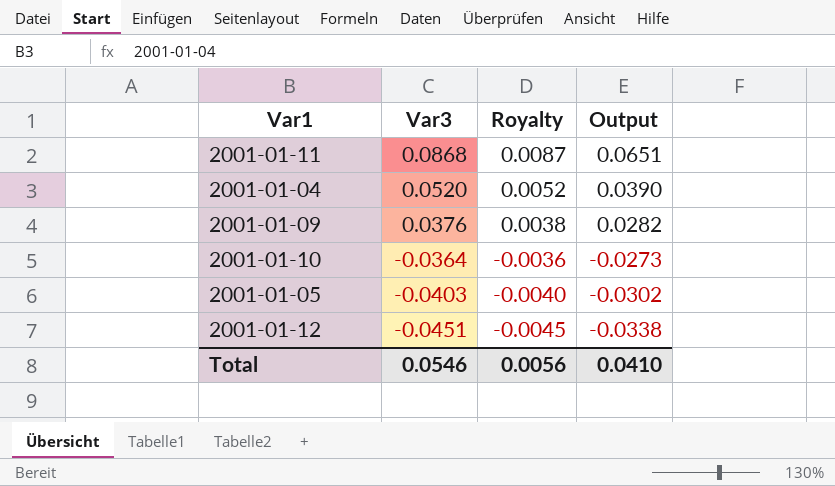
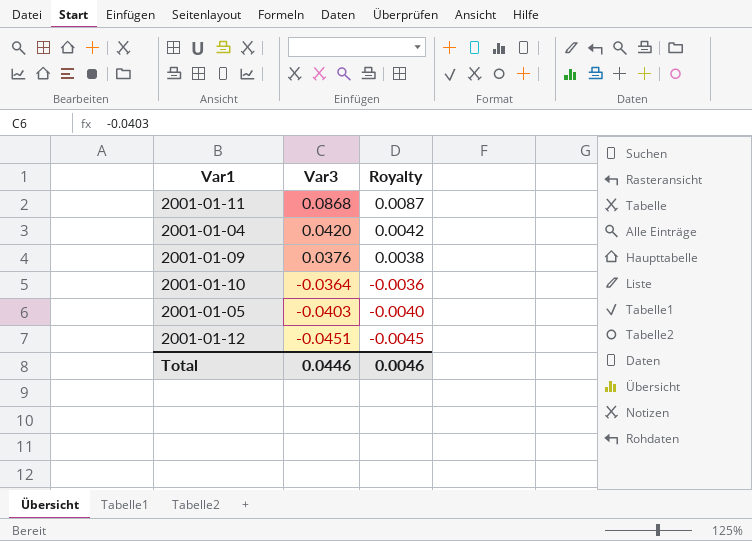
column Output | formula: [Var3] * 0.75 -> none
2001-01-04 | Var3: 0.0520 -> 0.0420
2001-01-04 | Royalty: 0.0052 -> 0.0042
Total | Var3: 0.0546 -> 0.0446
Total | Royalty: 0.0056 -> 0.0046

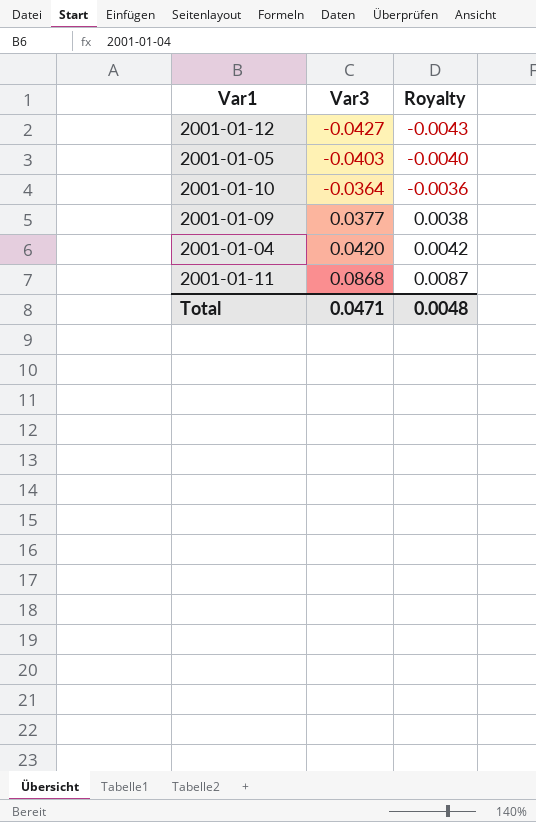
row order: Var3 descending -> Var3 ascending
2001-01-12 | Var3: -0.0451 -> -0.0427
2001-01-12 | Royalty: -0.0045 -> -0.0043
2001-01-09 | Var3: 0.0376 -> 0.0377
Total | Var3: 0.0446 -> 0.0471
Total | Royalty: 0.0046 -> 0.0048

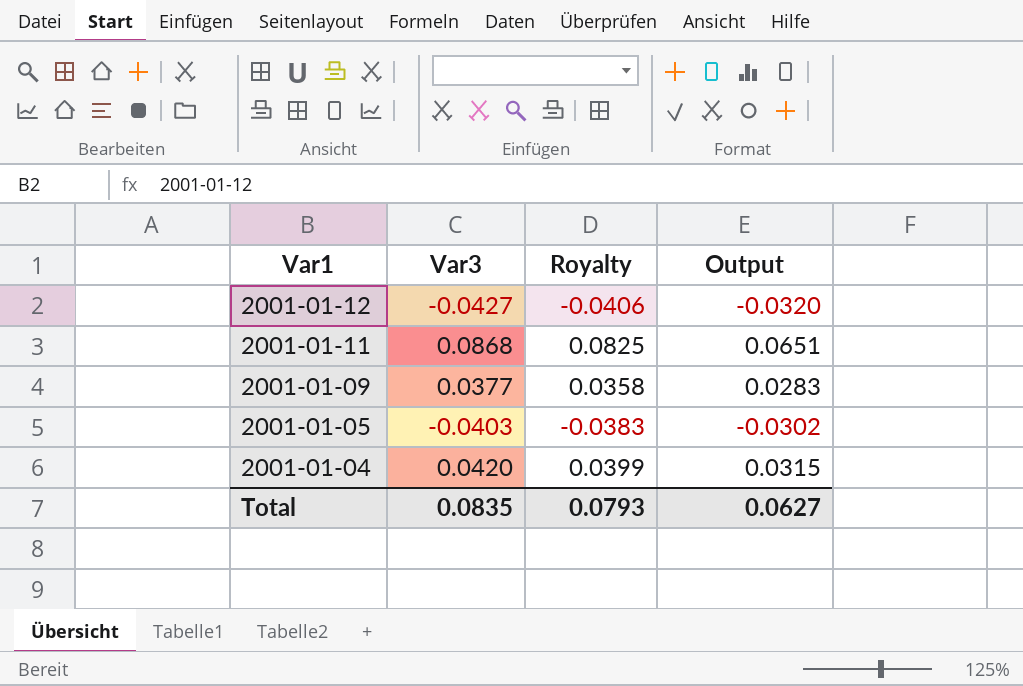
row order: Var3 ascending -> Var1 descending
column Royalty | formula: [Var3] * 0.1 -> [Var3] * 0.95
column Output | formula: none -> [Var3] * 0.75
row 2001-01-10: -0.0364 | -0.0036 -> none
Total | Var3: 0.0471 -> 0.0835
Total | Royalty: 0.0048 -> 0.0793

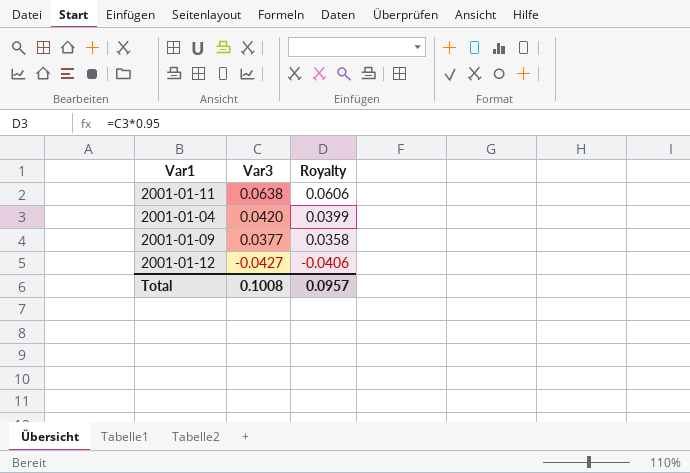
row order: Var1 descending -> Var3 descending
column Output | formula: [Var3] * 0.75 -> none
row 2001-01-05: -0.0403 | -0.0383 | -0.0302 -> none
2001-01-11 | Var3: 0.0868 -> 0.0638
2001-01-11 | Royalty: 0.0825 -> 0.0606
Total | Var3: 0.0835 -> 0.1008
Total | Royalty: 0.0793 -> 0.0957

